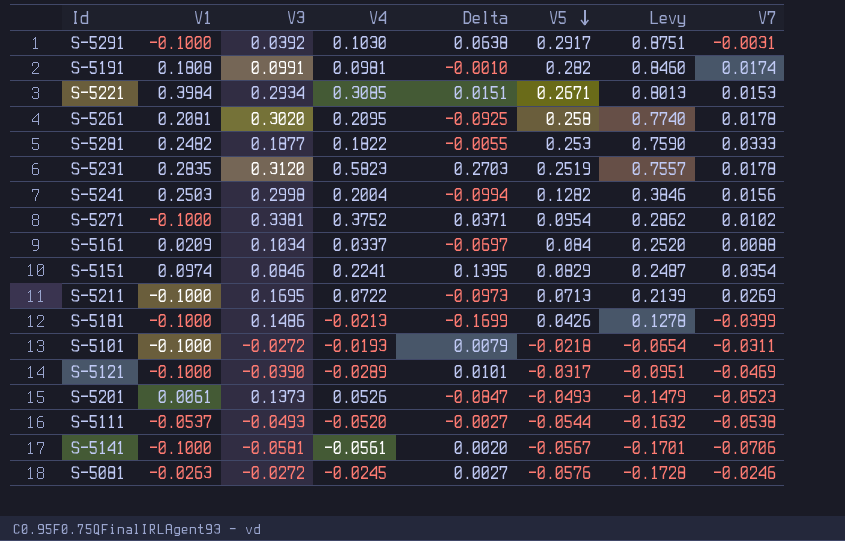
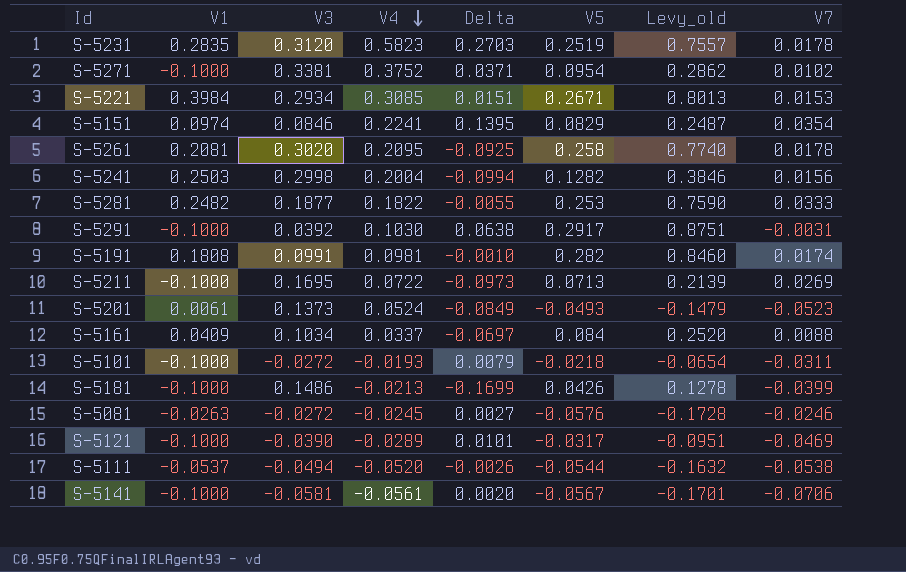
row order: V5 descending -> V4 descending
column name: Levy -> Levy_old
S-5201 | V4: 0.0526 -> 0.0524
S-5201 | Delta: -0.0847 -> -0.0849
S-5161 | V1: 0.0209 -> 0.0409
S-5111 | V3: -0.0493 -> -0.0494
S-5111 | Delta: -0.0027 -> -0.0026

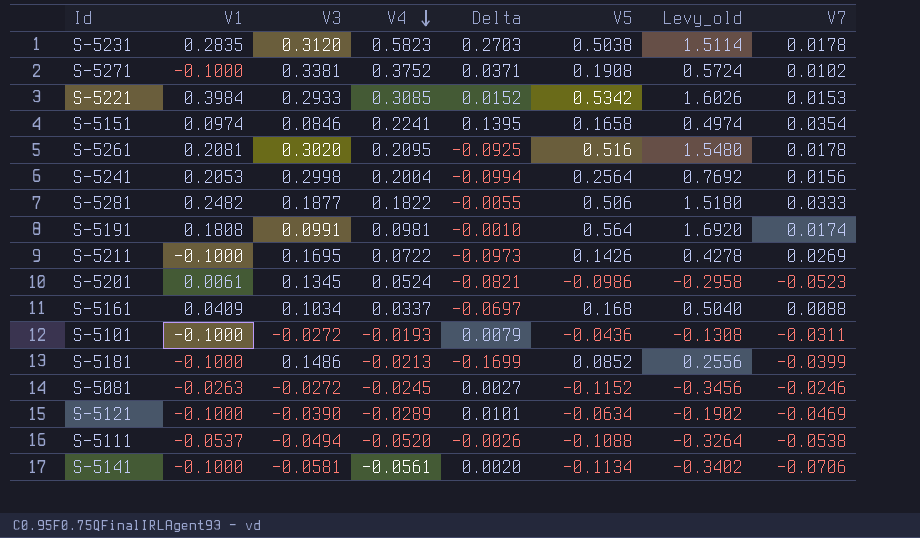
row S-5291: -0.1000 | 0.0392 | 0.1030 | 0.0638 | 0.2917 | 0.8751 | -0.0031 -> none
S-5231 | V5: 0.2519 -> 0.5038
S-5231 | Levy_old: 0.7557 -> 1.5114
S-5271 | V5: 0.0954 -> 0.1908
S-5271 | Levy_old: 0.2862 -> 0.5724
S-5221 | V3: 0.2934 -> 0.2933
S-5221 | Delta: 0.0151 -> 0.0152
S-5221 | V5: 0.2671 -> 0.5342
S-5221 | Levy_old: 0.8013 -> 1.6026
S-5151 | V5: 0.0829 -> 0.1658
S-5151 | Levy_old: 0.2487 -> 0.4974
S-5261 | V5: 0.258 -> 0.516
S-5261 | Levy_old: 0.7740 -> 1.5480
S-5241 | V1: 0.2503 -> 0.2053
S-5241 | V5: 0.1282 -> 0.2564
S-5241 | Levy_old: 0.3846 -> 0.7692
S-5281 | V5: 0.253 -> 0.506
S-5281 | Levy_old: 0.7590 -> 1.5180
S-5191 | V5: 0.282 -> 0.564
S-5191 | Levy_old: 0.8460 -> 1.6920
S-5211 | V5: 0.0713 -> 0.1426
S-5211 | Levy_old: 0.2139 -> 0.4278
S-5201 | V3: 0.1373 -> 0.1345
S-5201 | Delta: -0.0849 -> -0.0821
S-5201 | V5: -0.0493 -> -0.0986
S-5201 | Levy_old: -0.1479 -> -0.2958
S-5161 | V5: 0.084 -> 0.168
S-5161 | Levy_old: 0.2520 -> 0.5040
S-5101 | V5: -0.0218 -> -0.0436
S-5101 | Levy_old: -0.0654 -> -0.1308
S-5181 | V5: 0.0426 -> 0.0852
S-5181 | Levy_old: 0.1278 -> 0.2556
S-5081 | V5: -0.0576 -> -0.1152
S-5081 | Levy_old: -0.1728 -> -0.3456
S-5121 | V5: -0.0317 -> -0.0634
S-5121 | Levy_old: -0.0951 -> -0.1902
S-5111 | V5: -0.0544 -> -0.1088
S-5111 | Levy_old: -0.1632 -> -0.3264
S-5141 | V5: -0.0567 -> -0.1134
S-5141 | Levy_old: -0.1701 -> -0.3402

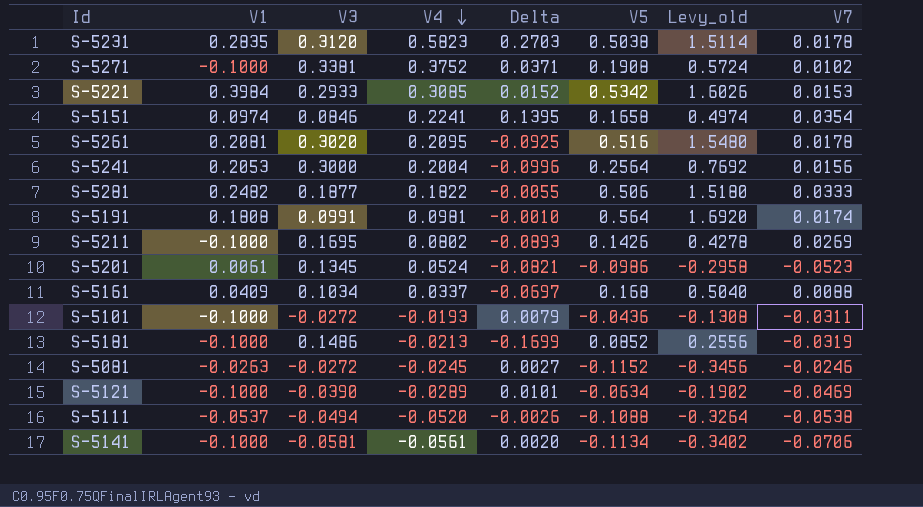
S-5241 | V3: 0.2998 -> 0.3000
S-5241 | Delta: -0.0994 -> -0.0996
S-5211 | V4: 0.0722 -> 0.0802
S-5211 | Delta: -0.0973 -> -0.0893
S-5181 | V7: -0.0399 -> -0.0319

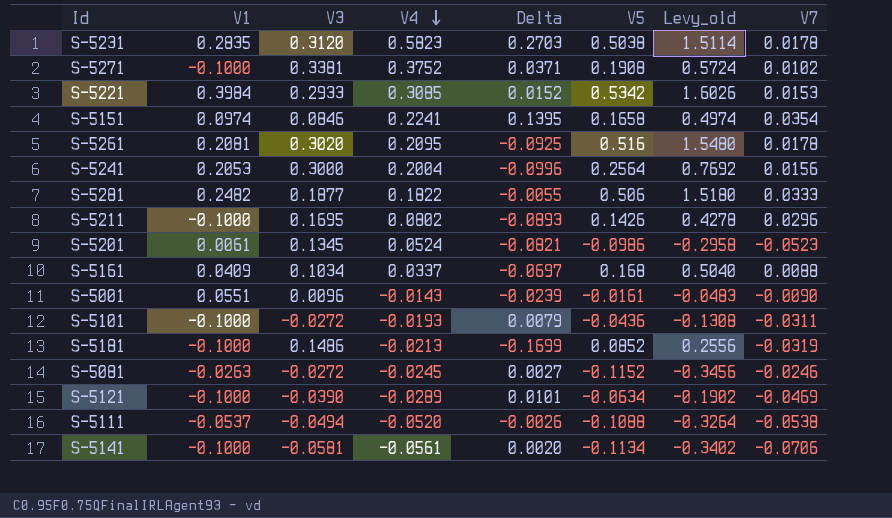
row S-5191: 0.1808 | 0.0991 | 0.0981 | -0.0010 | 0.564 | 1.6920 | 0.0174 -> none
S-5211 | V7: 0.0269 -> 0.0296
row S-5001: none -> 0.0551 | 0.0096 | -0.0143 | -0.0239 | -0.0161 | -0.0483 | -0.0090

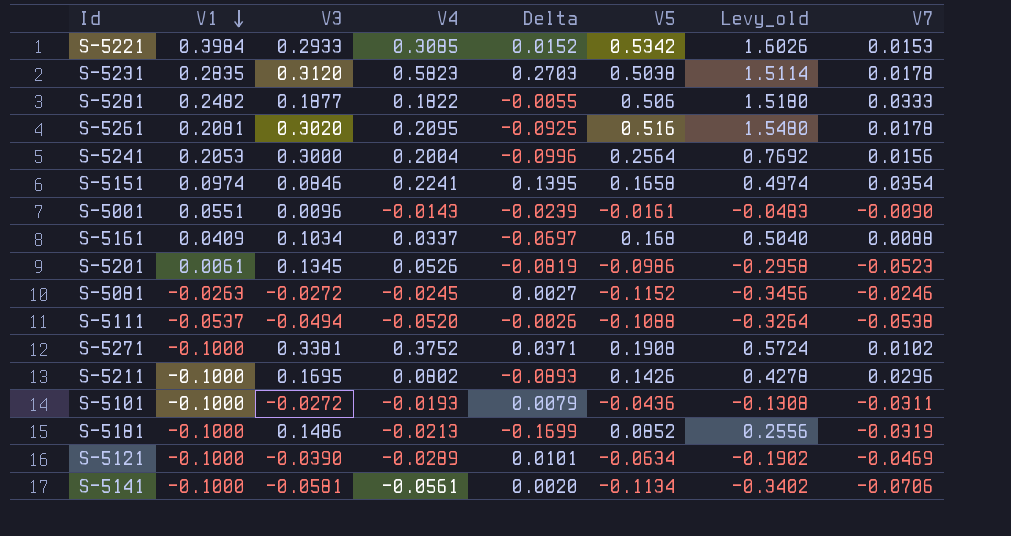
row order: V4 descending -> V1 descending
S-5201 | V4: 0.0524 -> 0.0526
S-5201 | Delta: -0.0821 -> -0.0819

